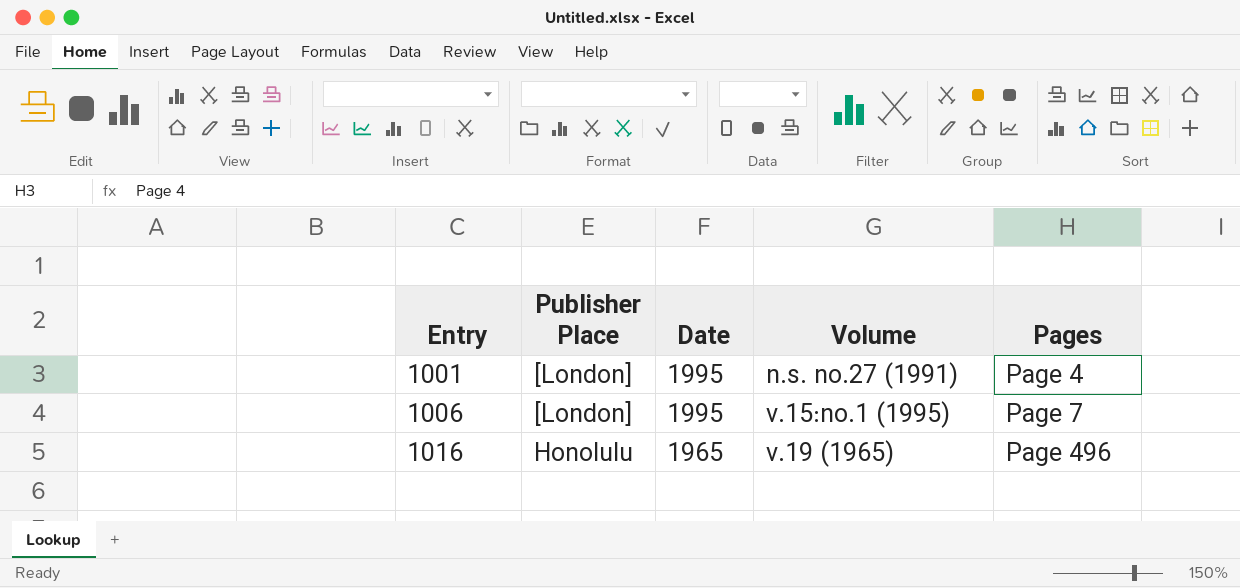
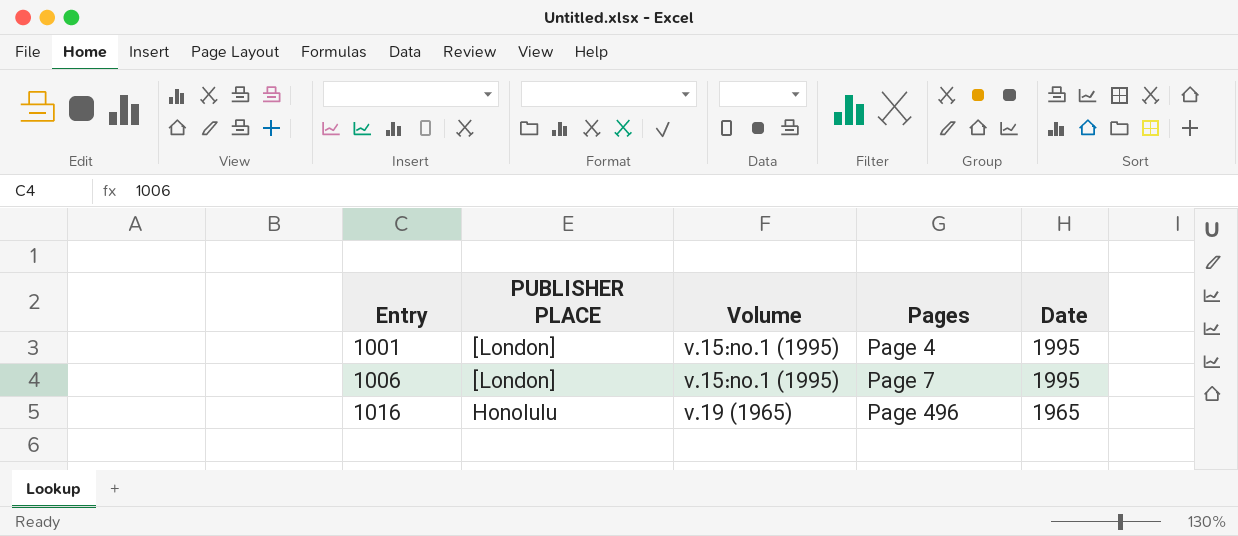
column name: Publisher Place -> PUBLISHER PLACE
column Date | position: 3 -> 5
1001 | Volume: n.s. no.27 (1991) -> v.15:no.1 (1995)

